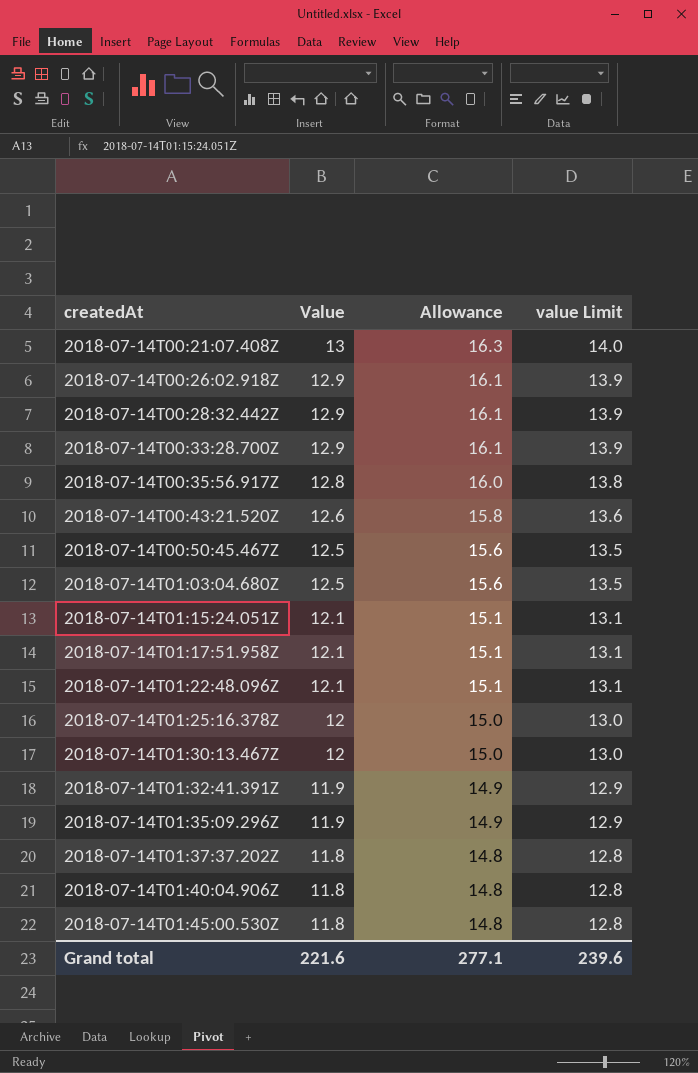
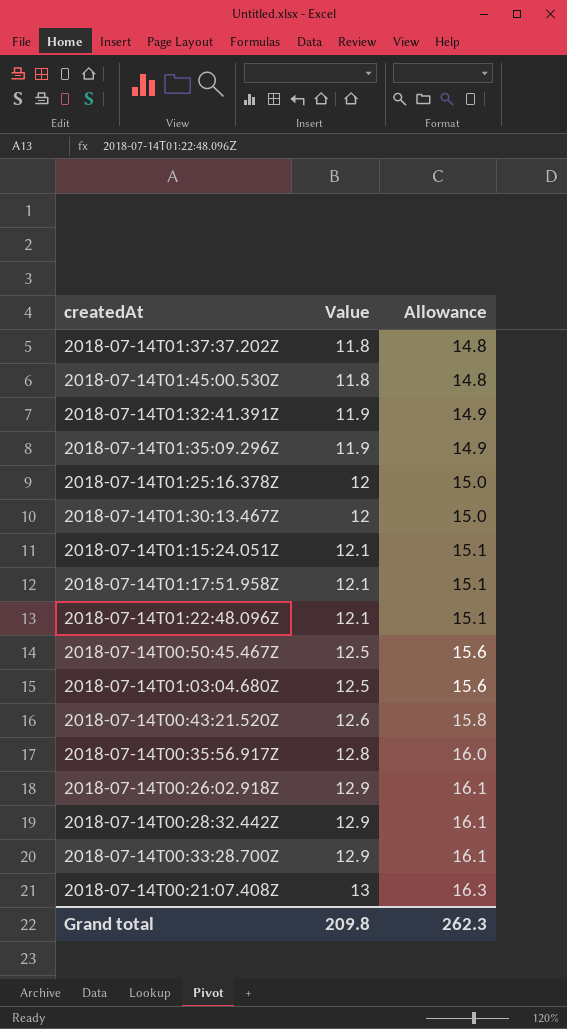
row order: createdAt ascending -> Value ascending
column value Limit | formula: [Value] + 1 -> none
row 2018-07-14T01:40:04.906Z: 11.8 | 14.8 | 12.8 -> none
Grand total | Value: 221.6 -> 209.8
Grand total | Allowance: 277.1 -> 262.3

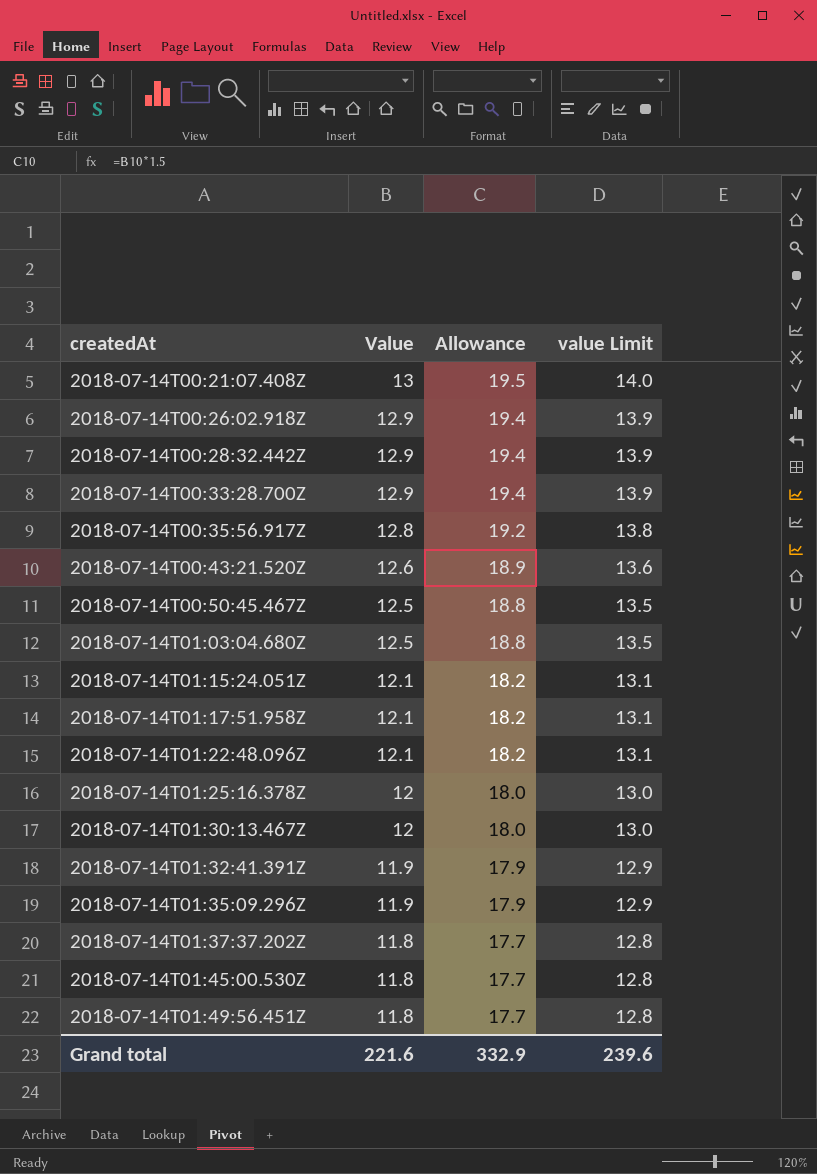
row order: Value ascending -> createdAt ascending
column Allowance | formula: [Value] * 1.25 -> [Value] * 1.5
column value Limit | formula: none -> [Value] + 1
row 2018-07-14T01:49:56.451Z: none -> 11.8 | 17.7 | 12.8
Grand total | Value: 209.8 -> 221.6
Grand total | Allowance: 262.3 -> 332.9

